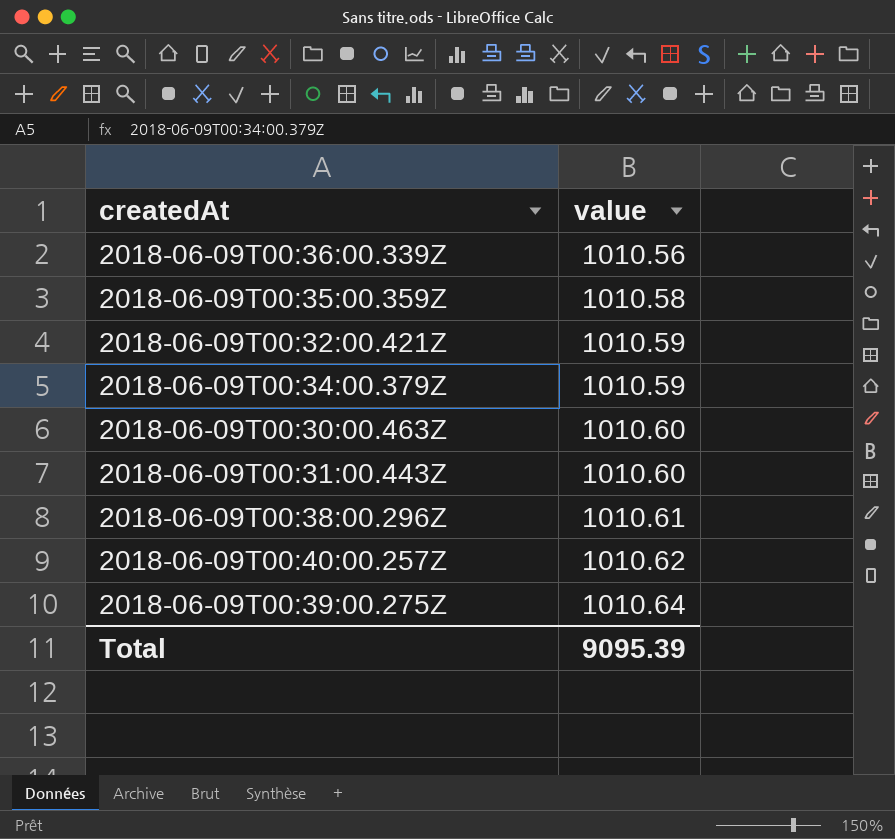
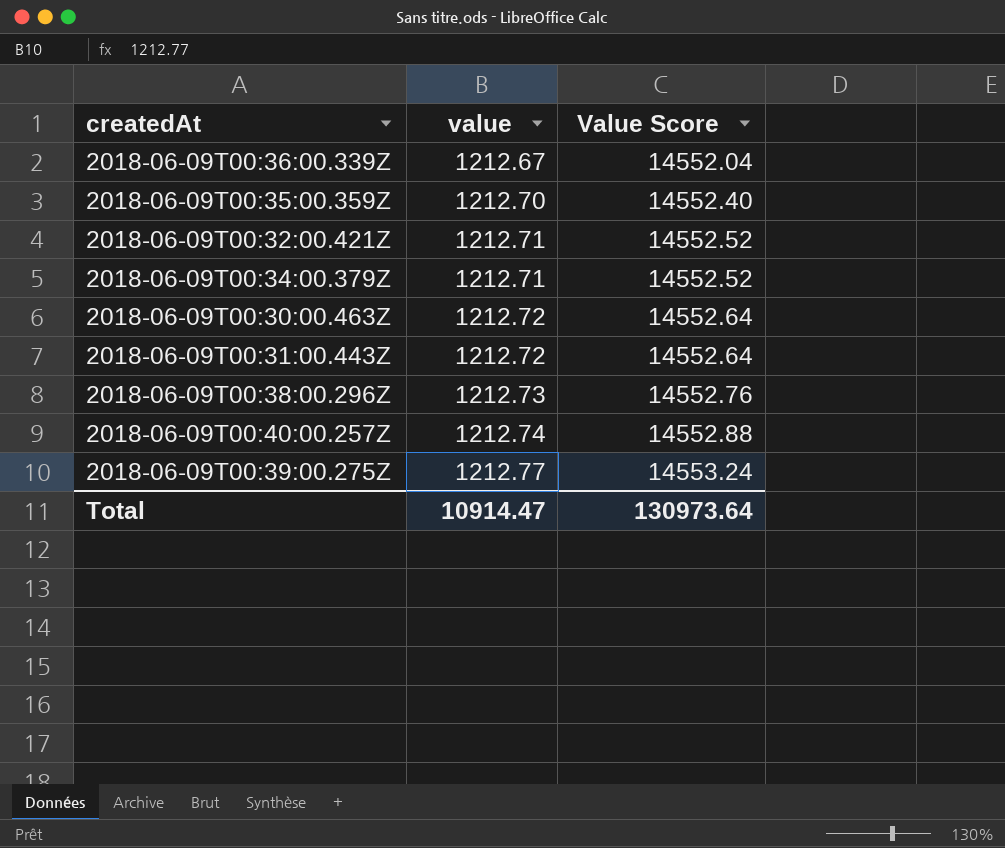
column Value Score | formula: none -> [value] * 12
2018-06-09T00:36:00.339Z | value: 1010.56 -> 1212.67
2018-06-09T00:35:00.359Z | value: 1010.58 -> 1212.70
2018-06-09T00:32:00.421Z | value: 1010.59 -> 1212.71
2018-06-09T00:34:00.379Z | value: 1010.59 -> 1212.71
2018-06-09T00:30:00.463Z | value: 1010.60 -> 1212.72
2018-06-09T00:31:00.443Z | value: 1010.60 -> 1212.72
2018-06-09T00:38:00.296Z | value: 1010.61 -> 1212.73
2018-06-09T00:40:00.257Z | value: 1010.62 -> 1212.74
2018-06-09T00:39:00.275Z | value: 1010.64 -> 1212.77
Total | value: 9095.39 -> 10914.47

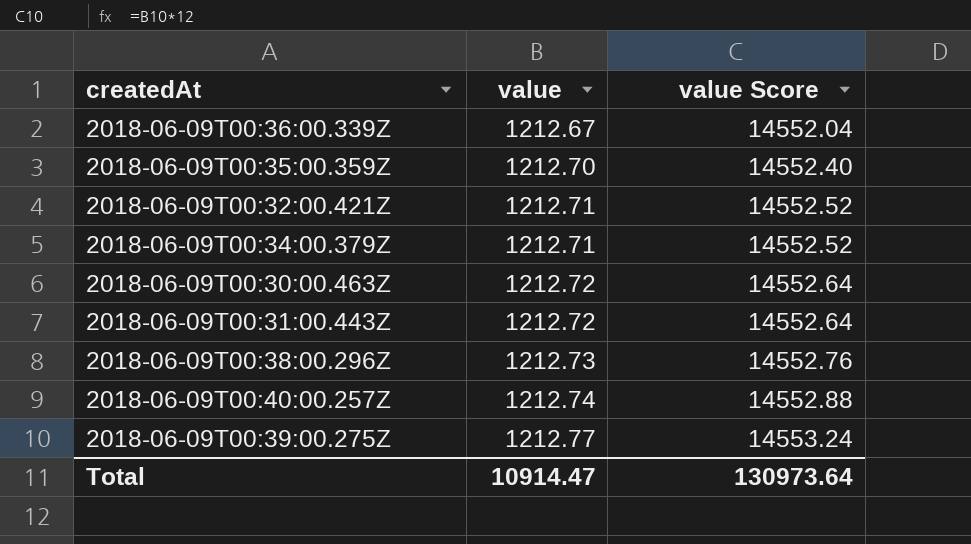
column name: Value Score -> value Score

